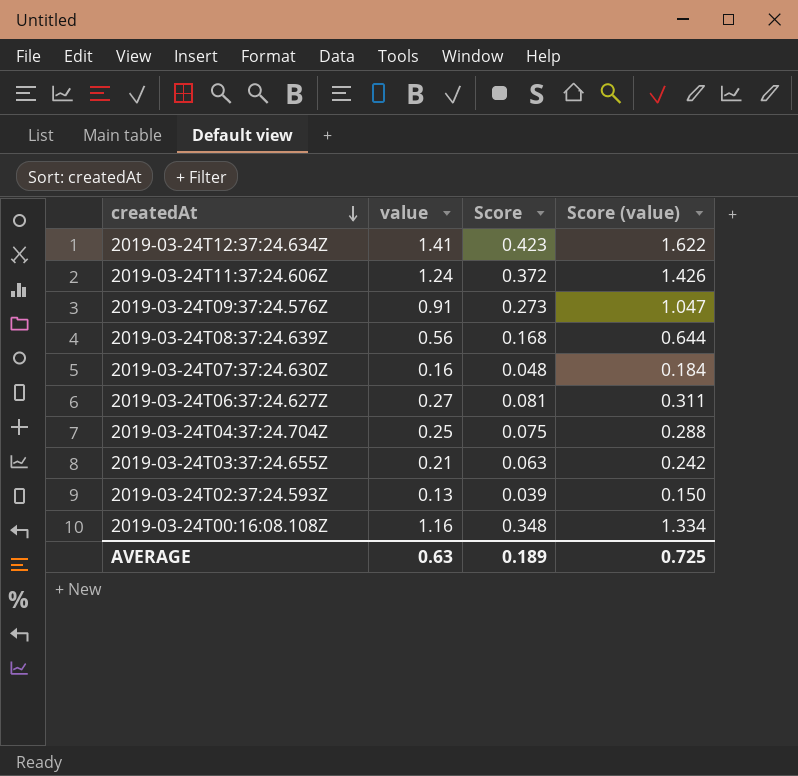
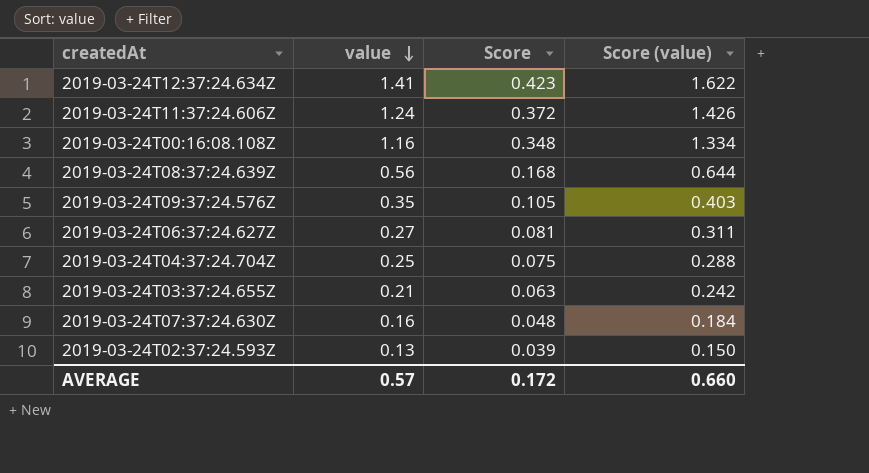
row order: createdAt descending -> value descending
2019-03-24T09:37:24.576Z | value: 0.91 -> 0.35
2019-03-24T09:37:24.576Z | Score: 0.273 -> 0.105
2019-03-24T09:37:24.576Z | Score (value): 1.047 -> 0.403
AVERAGE | value: 0.63 -> 0.57
AVERAGE | Score: 0.189 -> 0.172
AVERAGE | Score (value): 0.725 -> 0.660

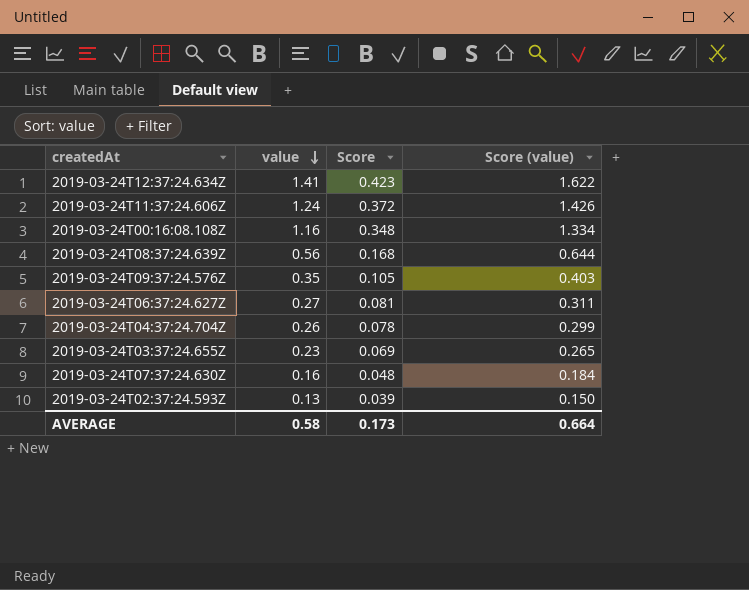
2019-03-24T04:37:24.704Z | value: 0.25 -> 0.26
2019-03-24T04:37:24.704Z | Score: 0.075 -> 0.078
2019-03-24T04:37:24.704Z | Score (value): 0.288 -> 0.299
2019-03-24T03:37:24.655Z | value: 0.21 -> 0.23
2019-03-24T03:37:24.655Z | Score: 0.063 -> 0.069
2019-03-24T03:37:24.655Z | Score (value): 0.242 -> 0.265
AVERAGE | value: 0.57 -> 0.58
AVERAGE | Score: 0.172 -> 0.173
AVERAGE | Score (value): 0.660 -> 0.664

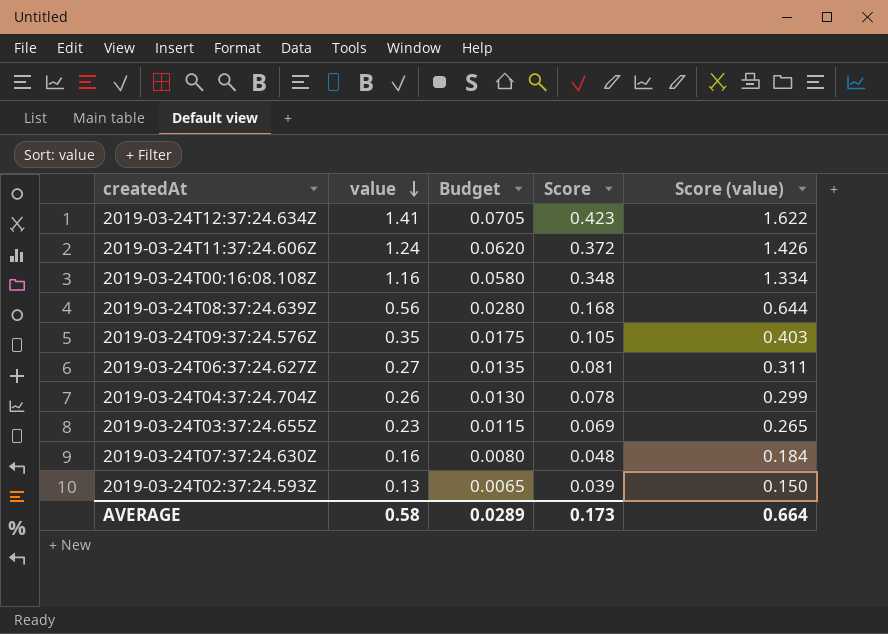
column Budget | formula: none -> [value] * 0.05

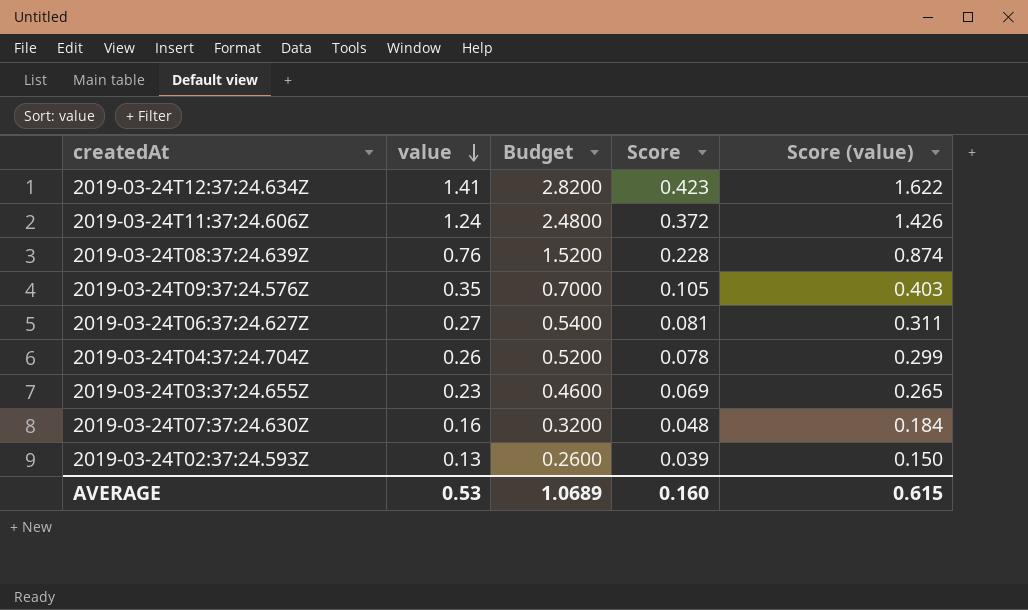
column Budget | formula: [value] * 0.05 -> [value] * 2
row 2019-03-24T00:16:08.108Z: 1.16 | 0.0580 | 0.348 | 1.334 -> none
2019-03-24T08:37:24.639Z | value: 0.56 -> 0.76
2019-03-24T08:37:24.639Z | Score: 0.168 -> 0.228
2019-03-24T08:37:24.639Z | Score (value): 0.644 -> 0.874
AVERAGE | value: 0.58 -> 0.53
AVERAGE | Budget: 0.0289 -> 1.0689
AVERAGE | Score: 0.173 -> 0.160
AVERAGE | Score (value): 0.664 -> 0.615

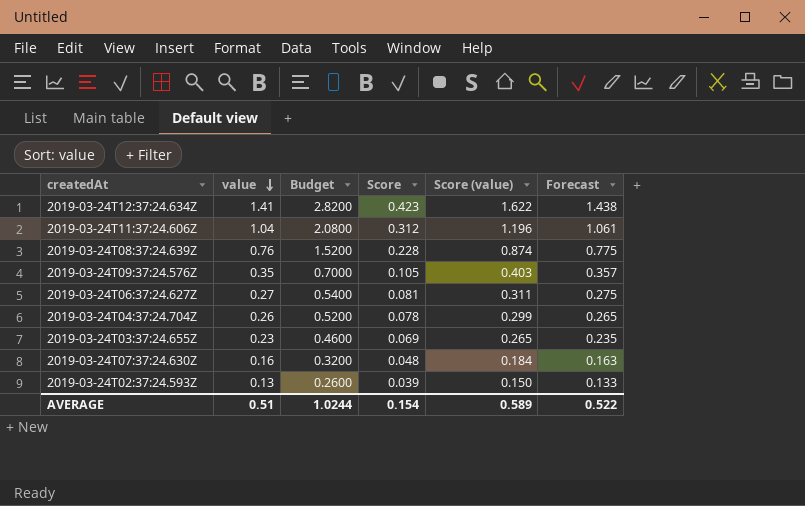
column Forecast | formula: none -> [value] * 1.02
2019-03-24T11:37:24.606Z | value: 1.24 -> 1.04
2019-03-24T11:37:24.606Z | Budget: 2.4800 -> 2.0800
2019-03-24T11:37:24.606Z | Score: 0.372 -> 0.312
2019-03-24T11:37:24.606Z | Score (value): 1.426 -> 1.196
AVERAGE | value: 0.53 -> 0.51
AVERAGE | Budget: 1.0689 -> 1.0244
AVERAGE | Score: 0.160 -> 0.154
AVERAGE | Score (value): 0.615 -> 0.589

